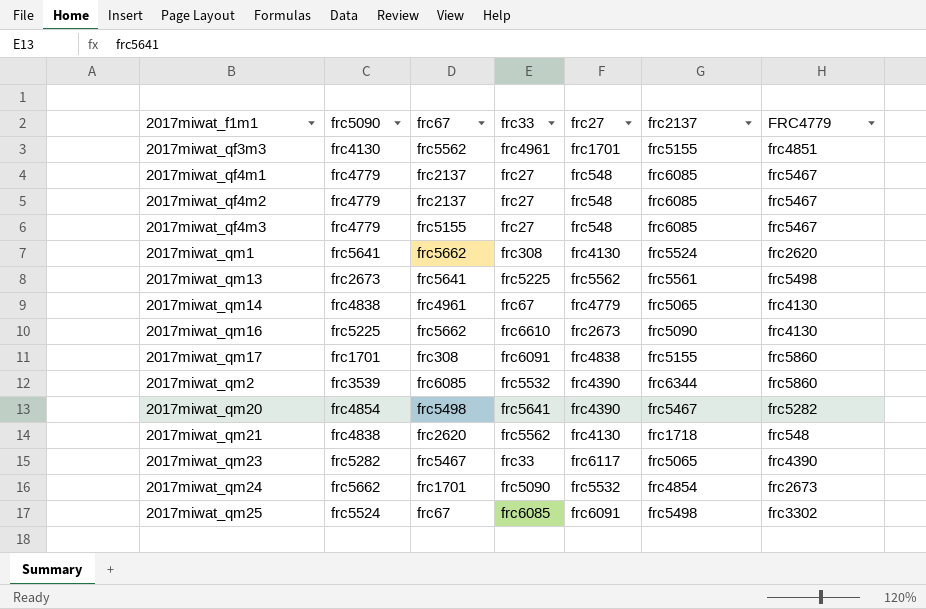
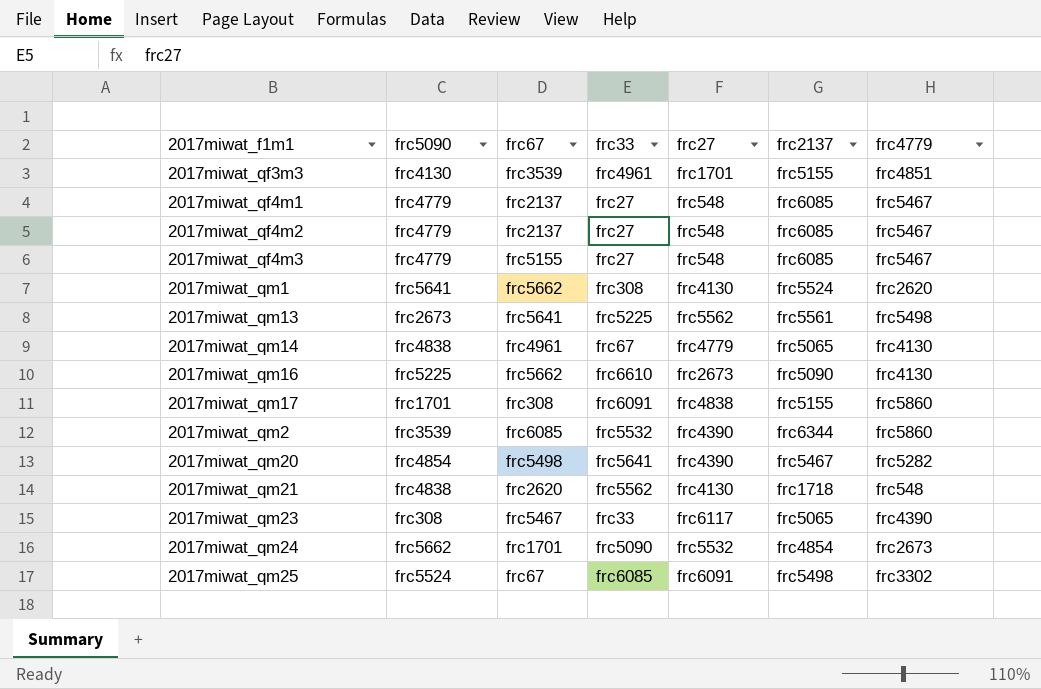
column name: FRC4779 -> frc4779
2017miwat_qf3m3 | frc67: frc5562 -> frc3539
2017miwat_qm23 | frc5090: frc5282 -> frc308

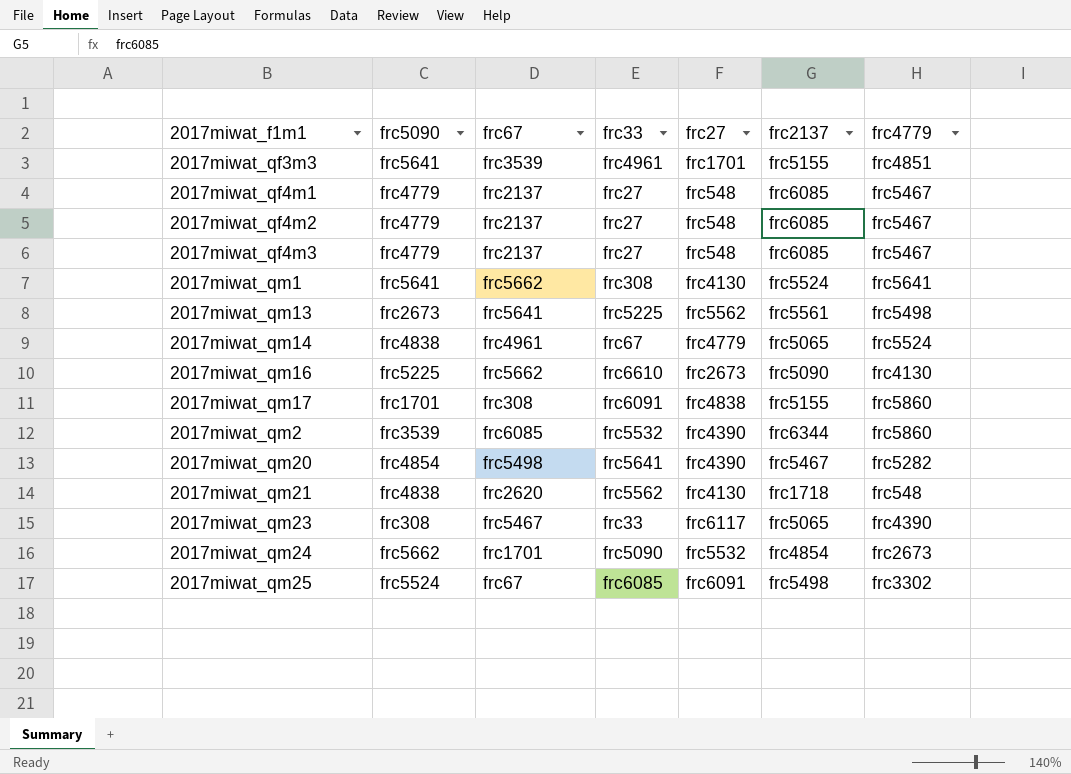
2017miwat_qf3m3 | frc5090: frc4130 -> frc5641
2017miwat_qf4m3 | frc67: frc5155 -> frc2137
2017miwat_qm1 | frc4779: frc2620 -> frc5641
2017miwat_qm14 | frc4779: frc4130 -> frc5524

